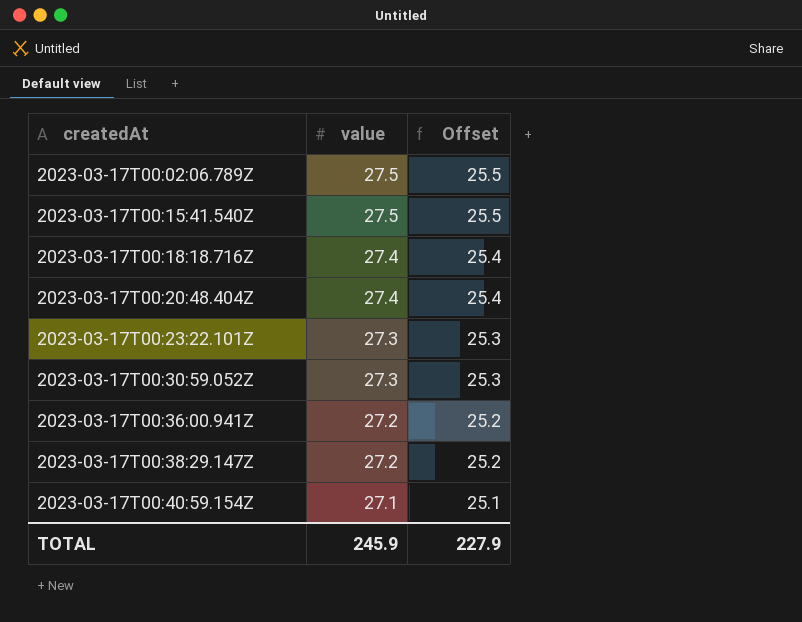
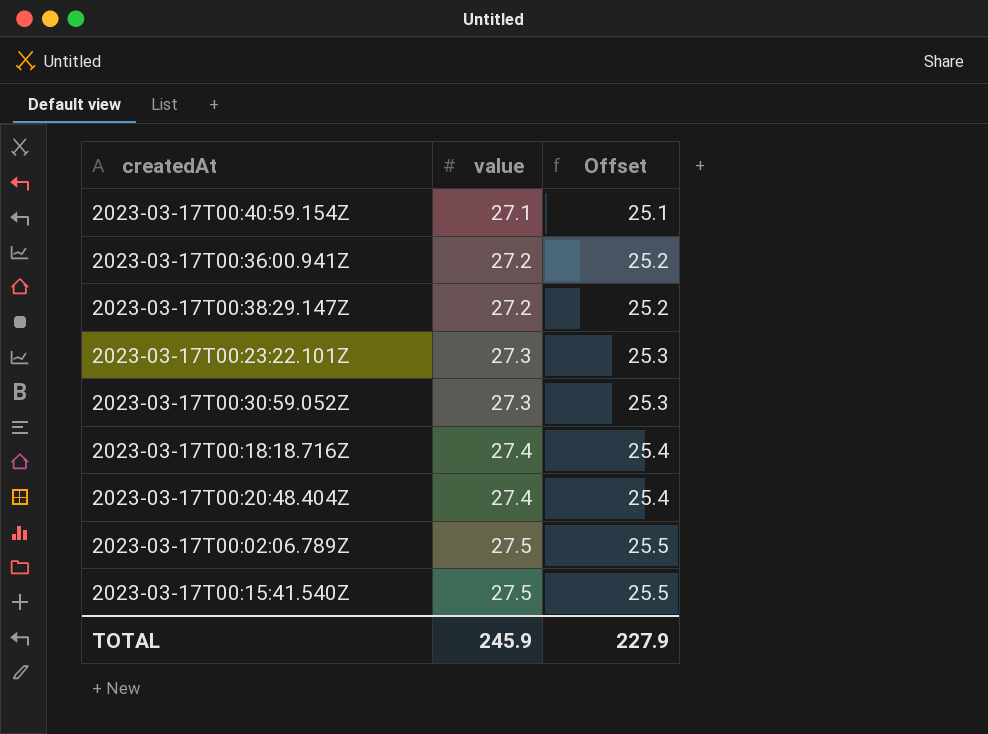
row order: createdAt ascending -> value ascending

